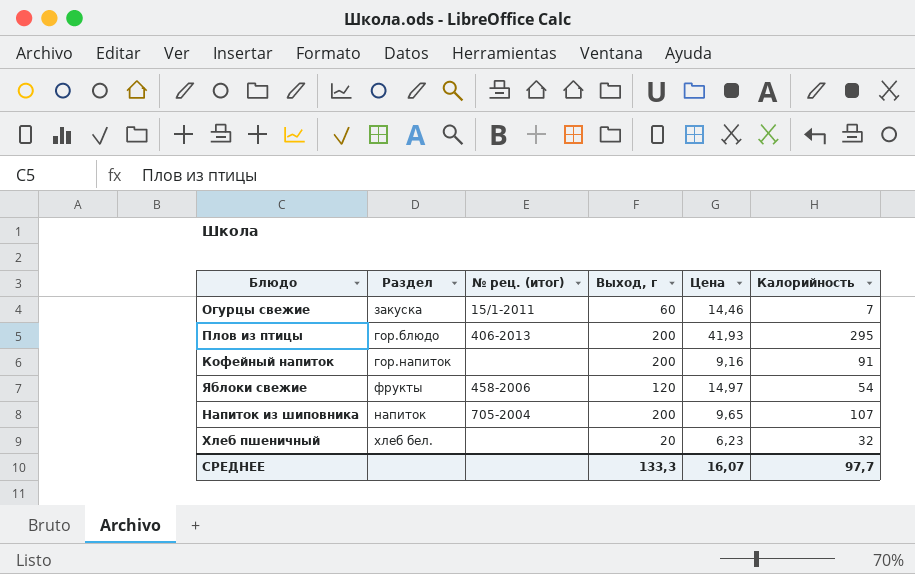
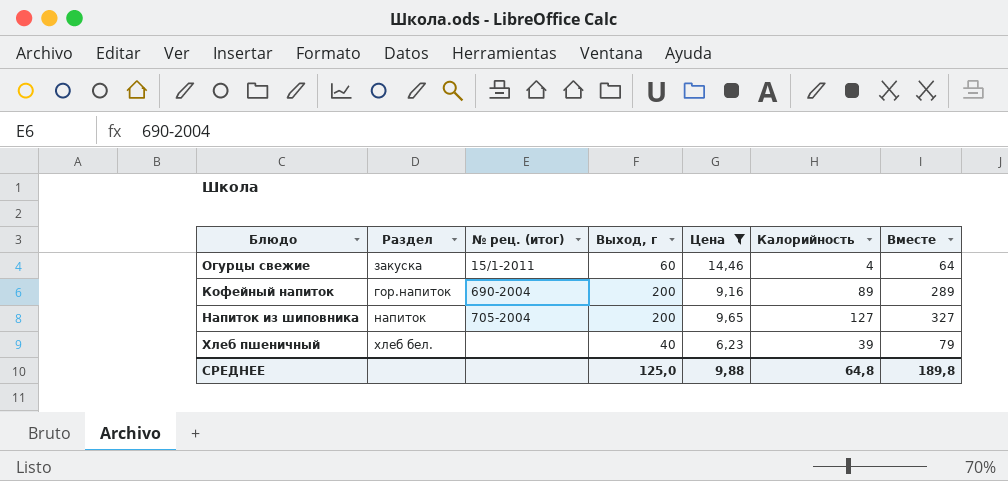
filter: none -> Цена <= 14,46
column Вместе | formula: none -> [Выход, г] + [Калорийность]
Огурцы свежие | Калорийность: 7 -> 4
Кофейный напиток | № рец. (итог): none -> 690-2004
Кофейный напиток | Калорийность: 91 -> 89
Напиток из шиповника | Калорийность: 107 -> 127
Хлеб пшеничный | Выход, г: 20 -> 40
Хлеб пшеничный | Калорийность: 32 -> 39
СРЕДНЕЕ | Выход, г: 133,3 -> 125,0
СРЕДНЕЕ | Цена: 16,07 -> 9,88
СРЕДНЕЕ | Калорийность: 97,7 -> 64,8

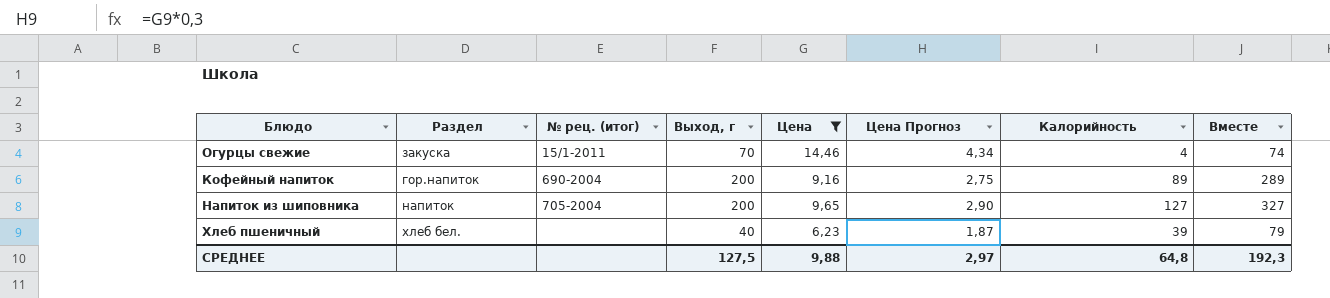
column Цена Прогноз | formula: none -> [Цена] * 0,3
Огурцы свежие | Выход, г: 60 -> 70
Огурцы свежие | Вместе: 64 -> 74
СРЕДНЕЕ | Выход, г: 125,0 -> 127,5
СРЕДНЕЕ | Вместе: 189,8 -> 192,3

